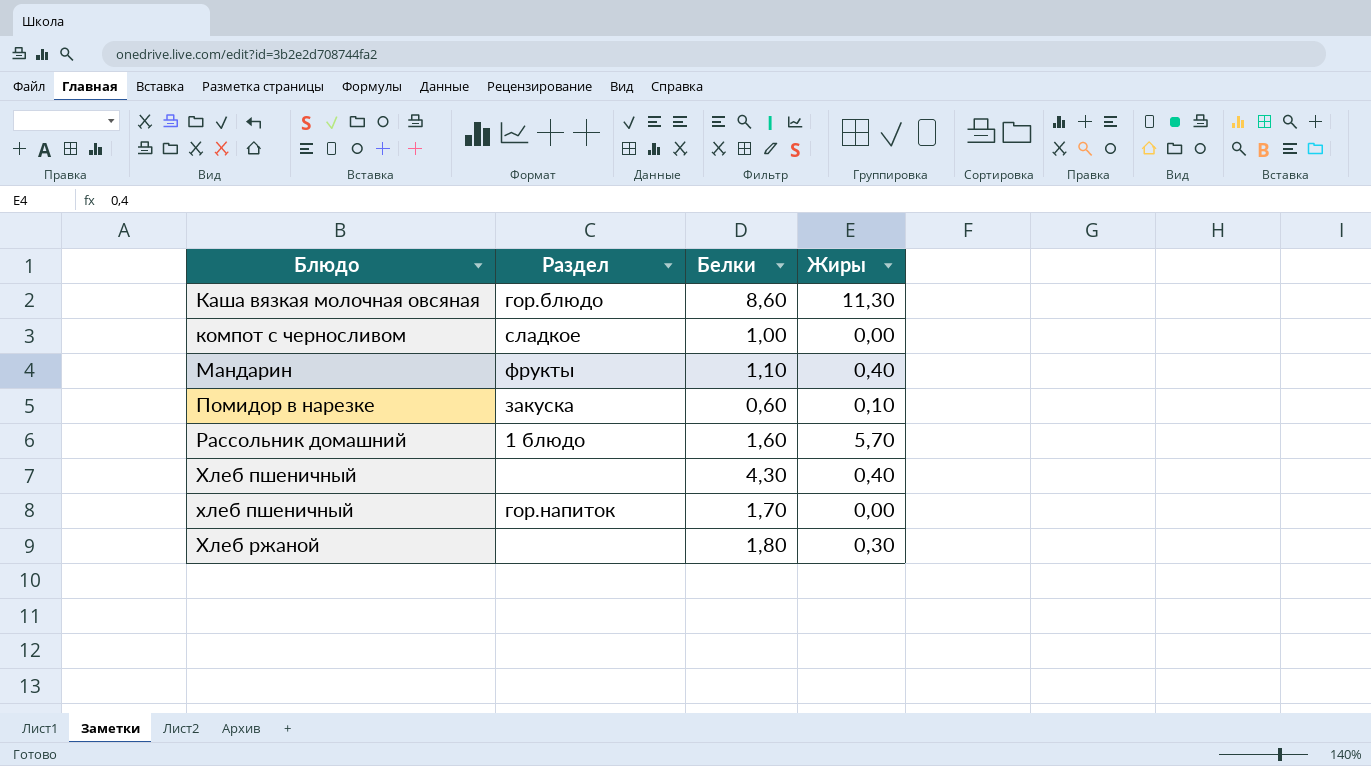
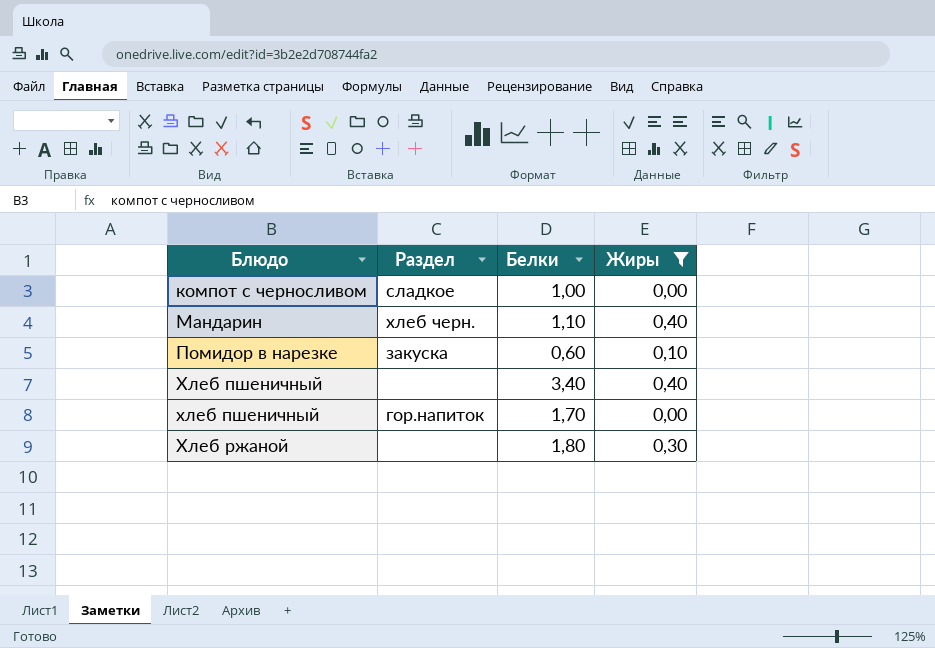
filter: none -> Жиры <= 0,40
Мандарин | Раздел: фрукты -> хлеб черн.
Хлеб пшеничный | Белки: 4,30 -> 3,40

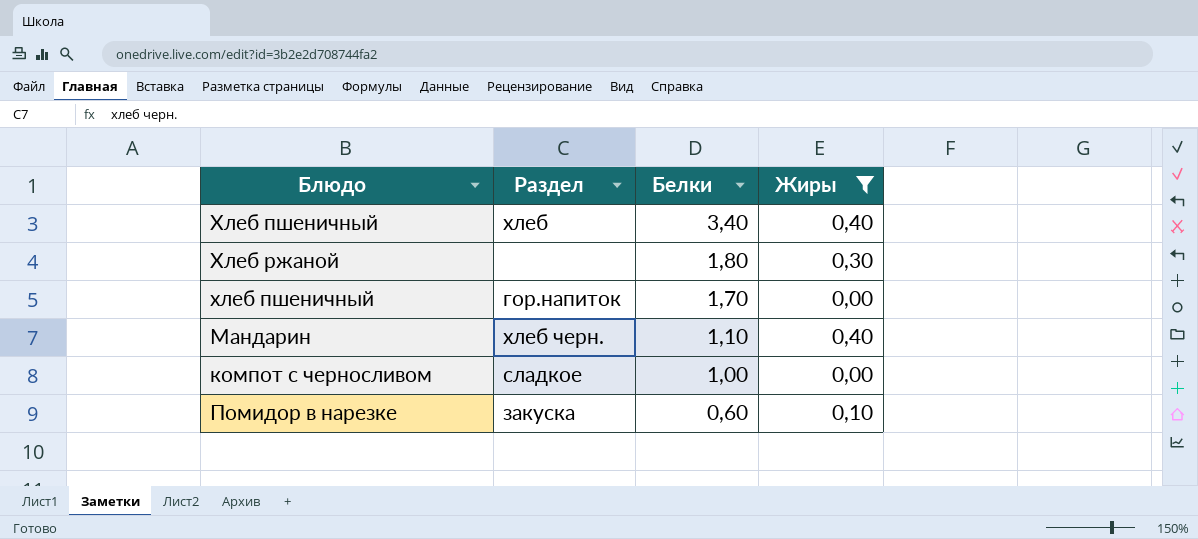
row order: Блюдо ascending -> Белки descending
Хлеб пшеничный | Раздел: none -> хлеб

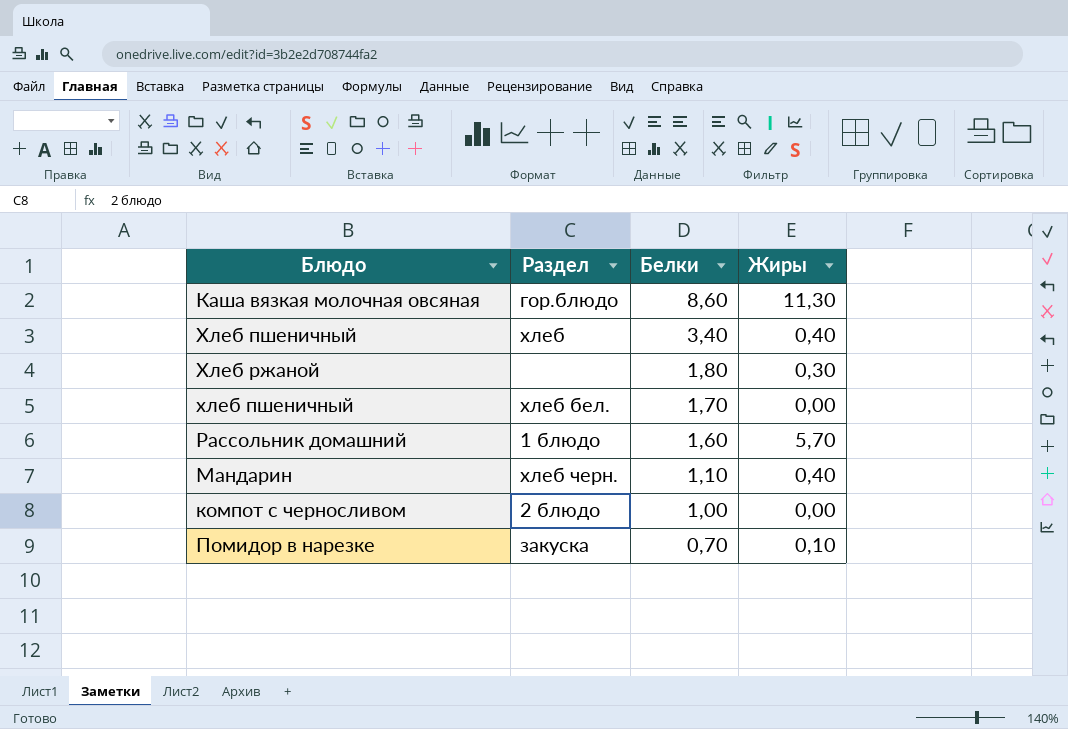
filter: Жиры <= 0,40 -> none
хлеб пшеничный | Раздел: гор.напиток -> хлеб бел.
компот с черносливом | Раздел: сладкое -> 2 блюдо
Помидор в нарезке | Белки: 0,60 -> 0,70

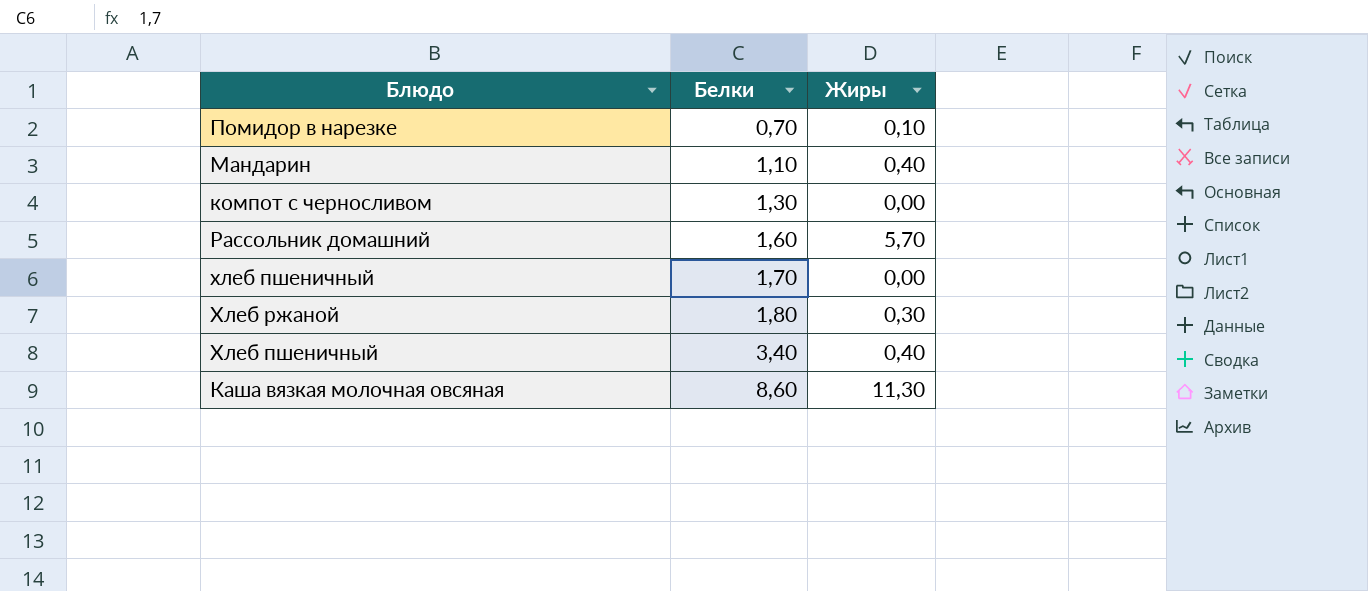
row order: Белки descending -> Белки ascending
column Раздел | position: 2 -> none
компот с черносливом | Белки: 1,00 -> 1,30

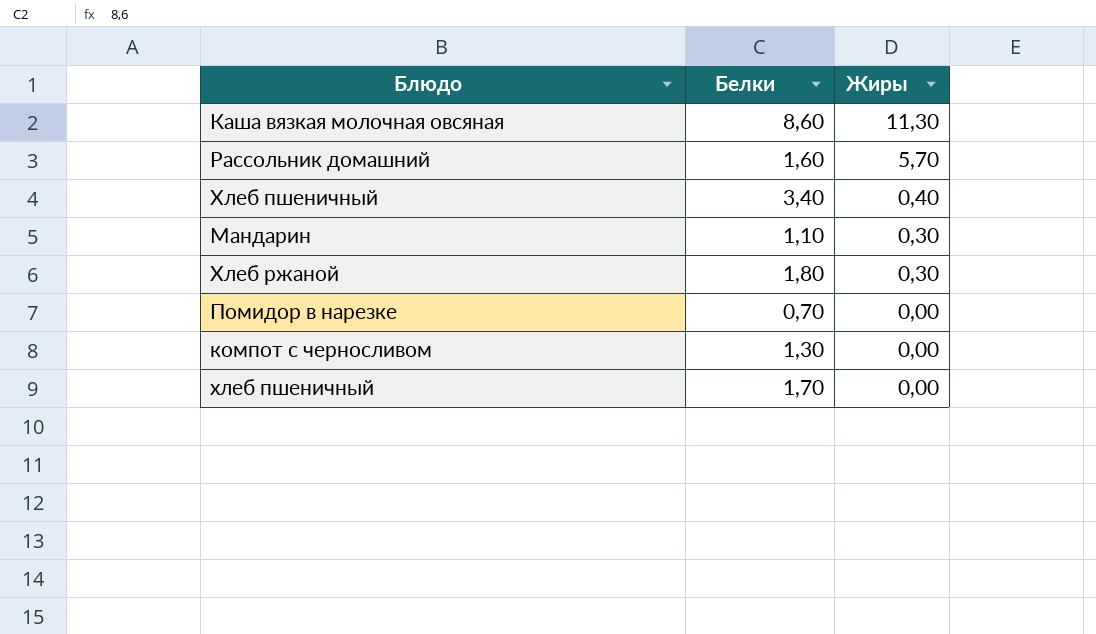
row order: Белки ascending -> Жиры descending
Мандарин | Жиры: 0,40 -> 0,30
Помидор в нарезке | Жиры: 0,10 -> 0,00

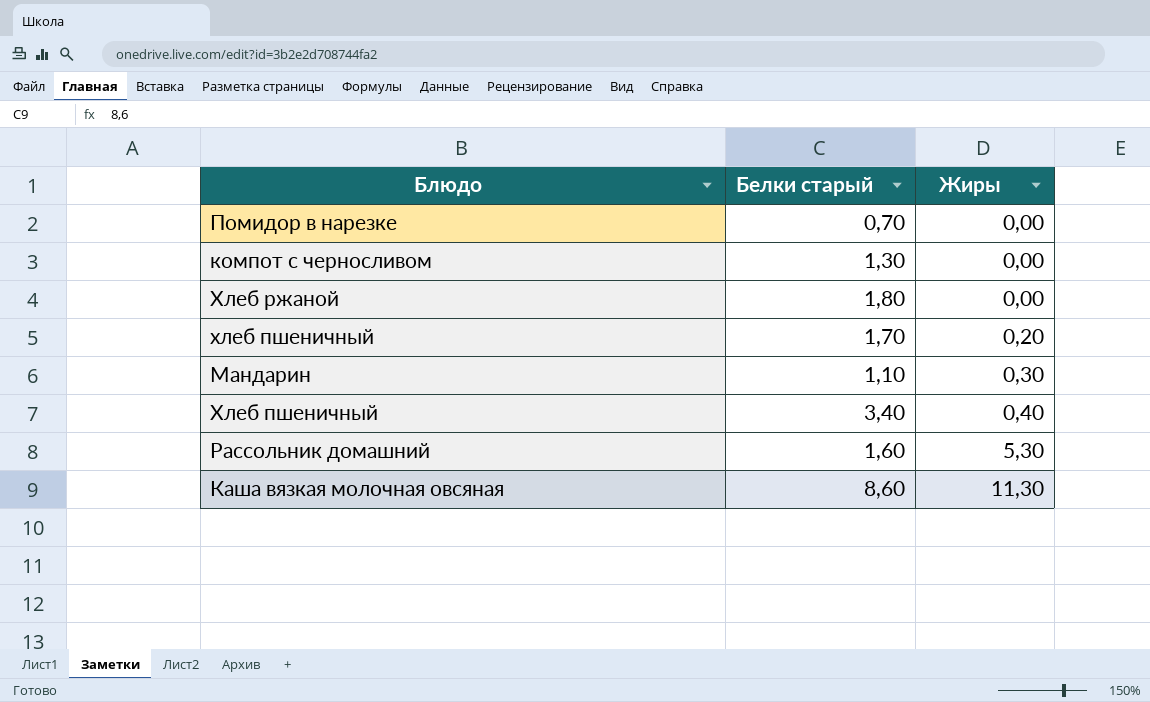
row order: Жиры descending -> Жиры ascending
column name: Белки -> Белки старый
Хлеб ржаной | Жиры: 0,30 -> 0,00
хлеб пшеничный | Жиры: 0,00 -> 0,20
Рассольник домашний | Жиры: 5,70 -> 5,30

